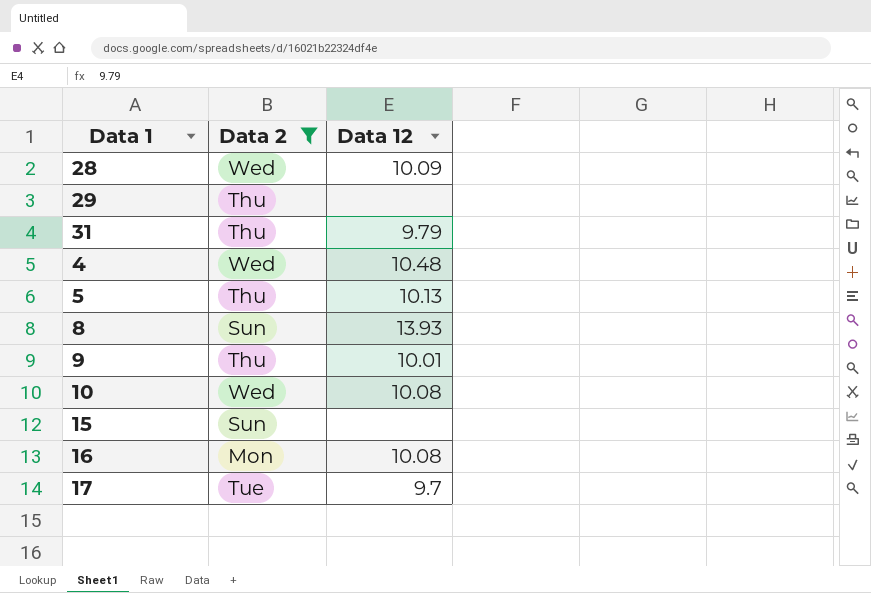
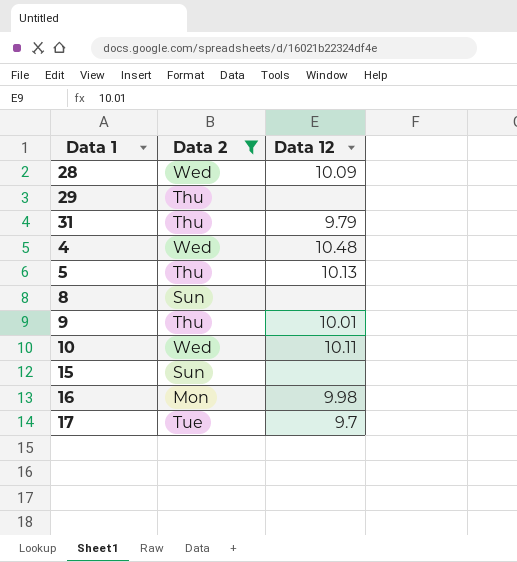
8 | Data 12: 13.93 -> none
10 | Data 12: 10.08 -> 10.11
16 | Data 12: 10.08 -> 9.98

